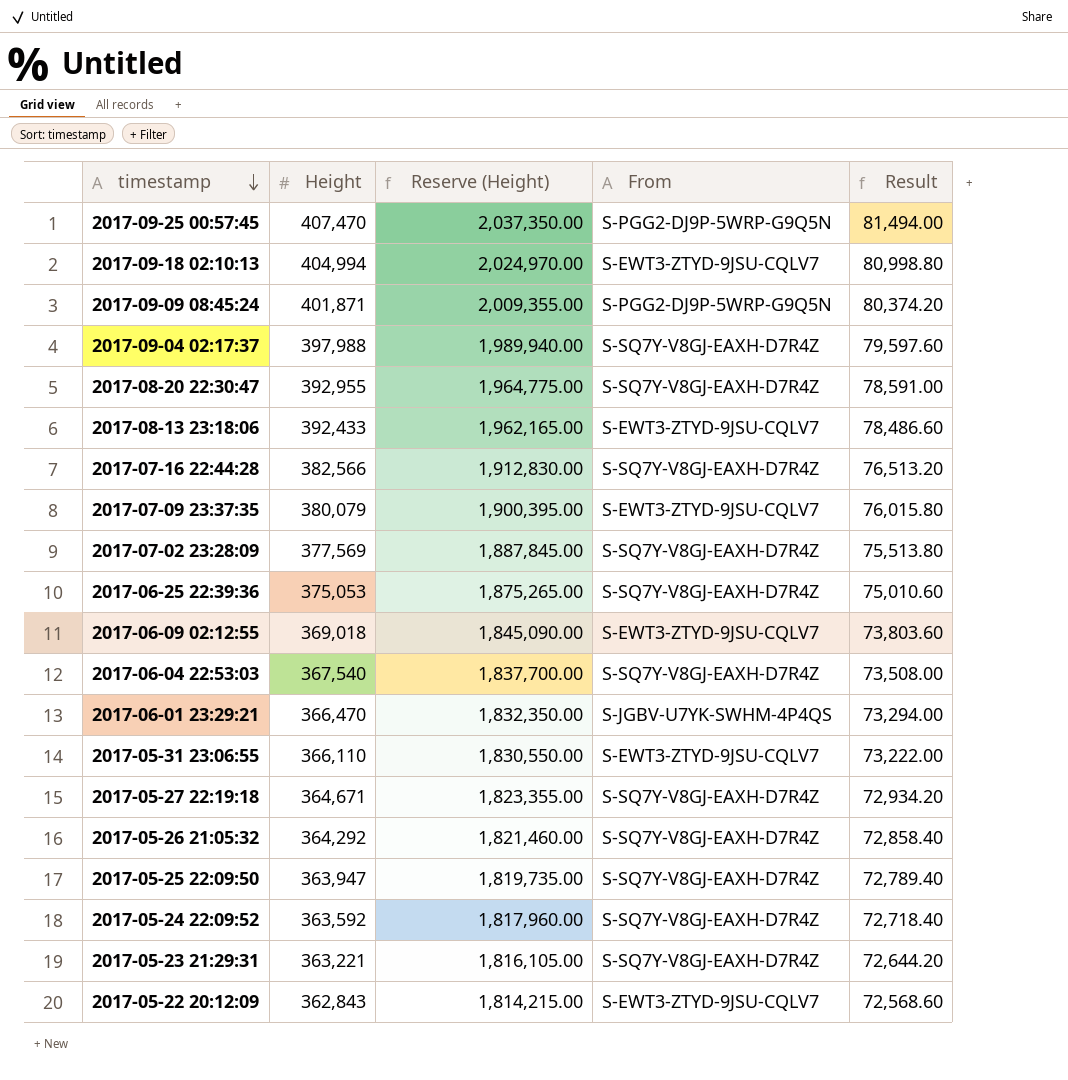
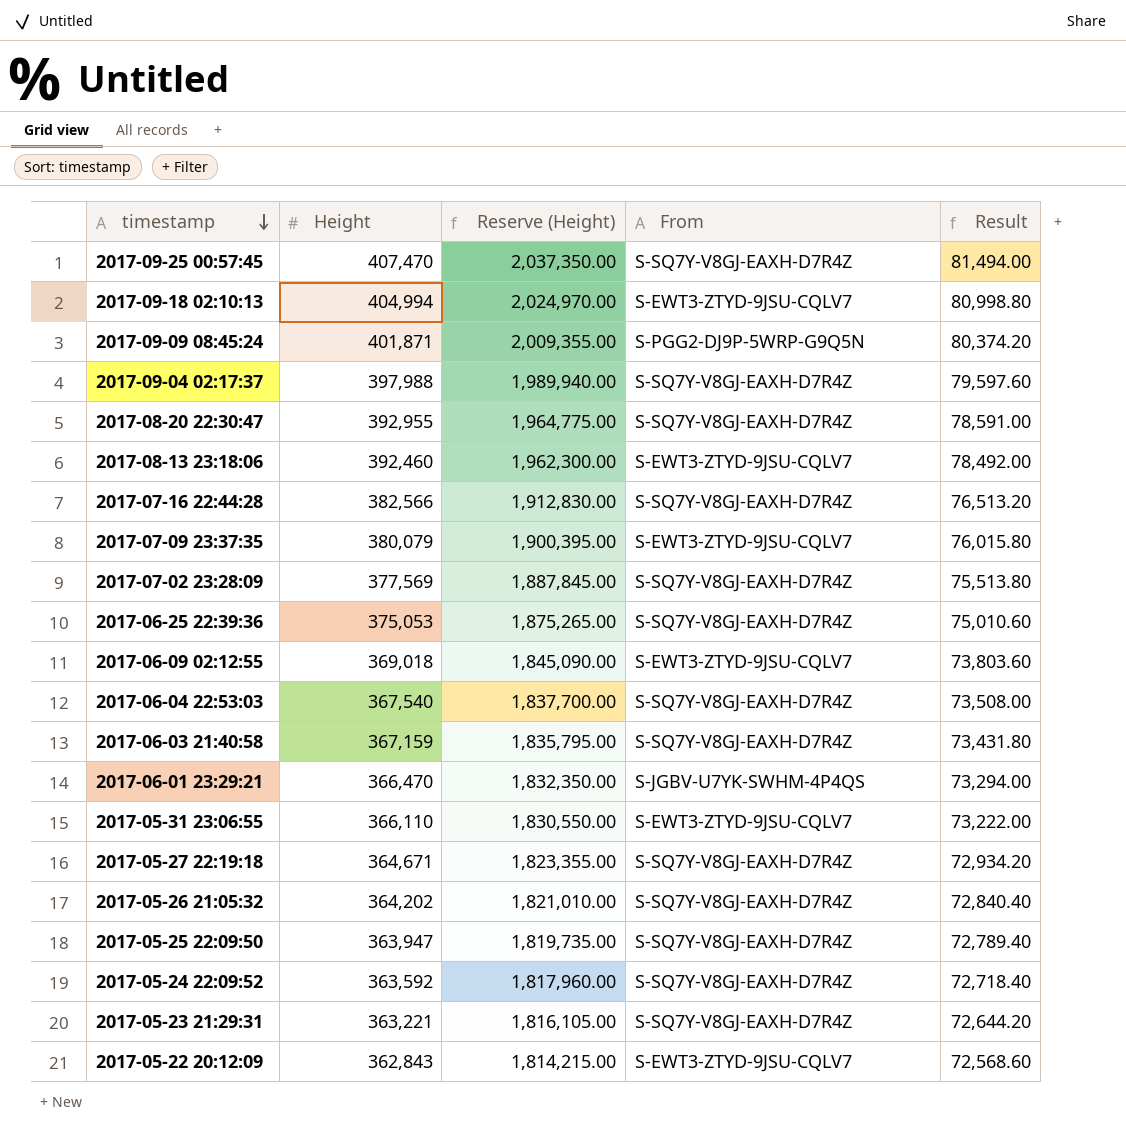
2017-09-25 00:57:45 | From: S-PGG2-DJ9P-5WRP-G9Q5N -> S-SQ7Y-V8GJ-EAXH-D7R4Z
2017-08-13 23:18:06 | Height: 392,433 -> 392,460
2017-08-13 23:18:06 | Reserve (Height): 1,962,165.00 -> 1,962,300.00
2017-08-13 23:18:06 | Result: 78,486.60 -> 78,492.00
row 2017-06-03 21:40:58: none -> 367,159 | 1,835,795.00 | S-SQ7Y-V8GJ-EAXH-D7R4Z | 73,431.80
2017-05-26 21:05:32 | Height: 364,292 -> 364,202
2017-05-26 21:05:32 | Reserve (Height): 1,821,460.00 -> 1,821,010.00
2017-05-26 21:05:32 | Result: 72,858.40 -> 72,840.40

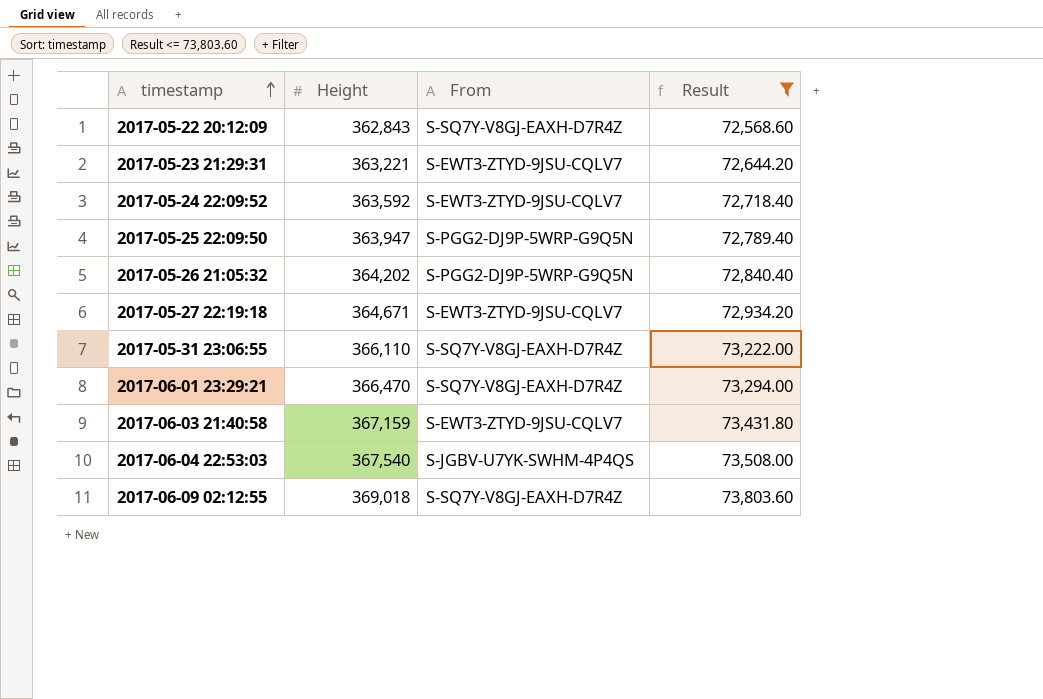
filter: none -> Result <= 73,803.60
row order: timestamp descending -> timestamp ascending
column Reserve (Height) | formula: [Height] * 5 -> none
2017-05-22 20:12:09 | From: S-EWT3-ZTYD-9JSU-CQLV7 -> S-SQ7Y-V8GJ-EAXH-D7R4Z
2017-05-23 21:29:31 | From: S-SQ7Y-V8GJ-EAXH-D7R4Z -> S-EWT3-ZTYD-9JSU-CQLV7
2017-05-24 22:09:52 | From: S-SQ7Y-V8GJ-EAXH-D7R4Z -> S-EWT3-ZTYD-9JSU-CQLV7
2017-05-25 22:09:50 | From: S-SQ7Y-V8GJ-EAXH-D7R4Z -> S-PGG2-DJ9P-5WRP-G9Q5N
2017-05-26 21:05:32 | From: S-SQ7Y-V8GJ-EAXH-D7R4Z -> S-PGG2-DJ9P-5WRP-G9Q5N
2017-05-27 22:19:18 | From: S-SQ7Y-V8GJ-EAXH-D7R4Z -> S-EWT3-ZTYD-9JSU-CQLV7
2017-05-31 23:06:55 | From: S-EWT3-ZTYD-9JSU-CQLV7 -> S-SQ7Y-V8GJ-EAXH-D7R4Z
2017-06-01 23:29:21 | From: S-JGBV-U7YK-SWHM-4P4QS -> S-SQ7Y-V8GJ-EAXH-D7R4Z
2017-06-03 21:40:58 | From: S-SQ7Y-V8GJ-EAXH-D7R4Z -> S-EWT3-ZTYD-9JSU-CQLV7
2017-06-04 22:53:03 | From: S-SQ7Y-V8GJ-EAXH-D7R4Z -> S-JGBV-U7YK-SWHM-4P4QS
2017-06-09 02:12:55 | From: S-EWT3-ZTYD-9JSU-CQLV7 -> S-SQ7Y-V8GJ-EAXH-D7R4Z

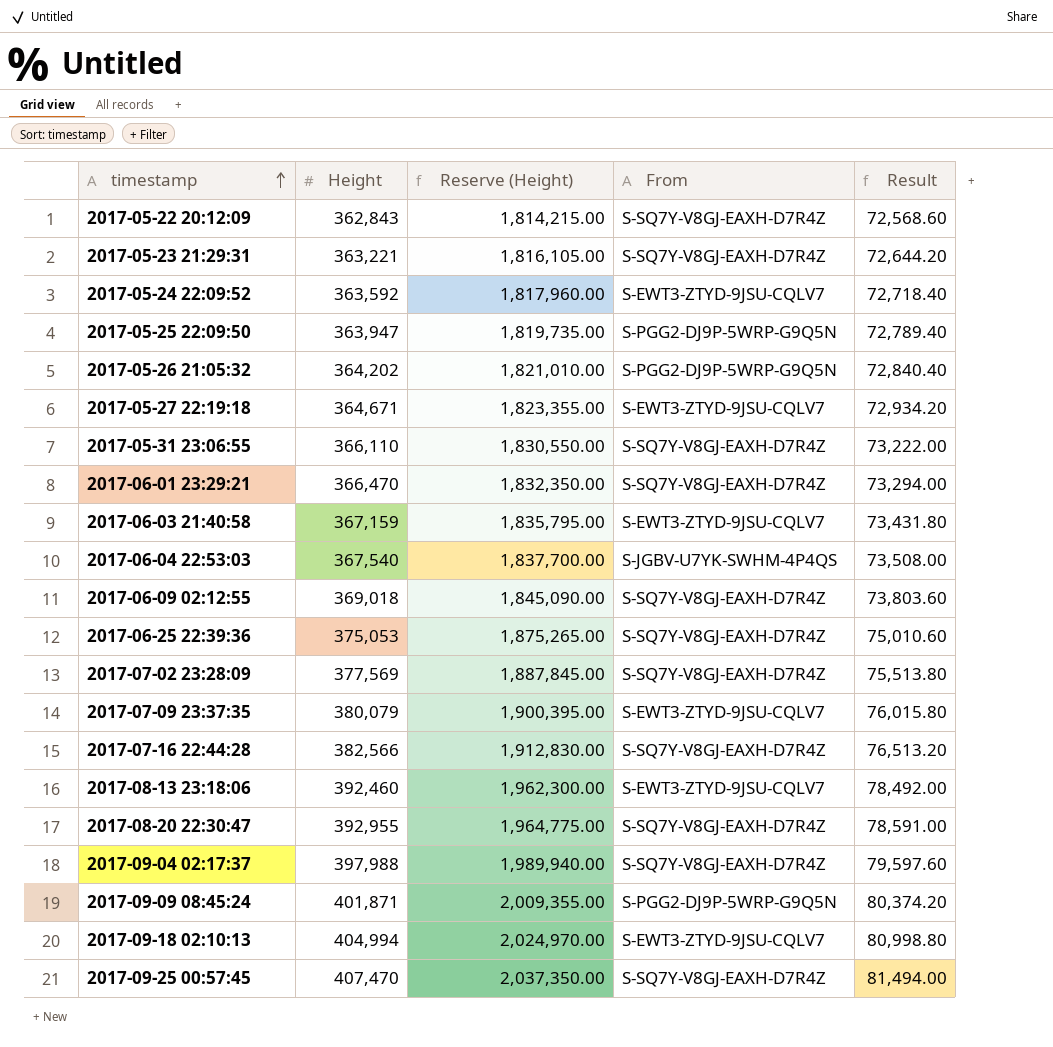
filter: Result <= 73,803.60 -> none
column Reserve (Height) | formula: none -> [Height] * 5
2017-05-23 21:29:31 | From: S-EWT3-ZTYD-9JSU-CQLV7 -> S-SQ7Y-V8GJ-EAXH-D7R4Z

